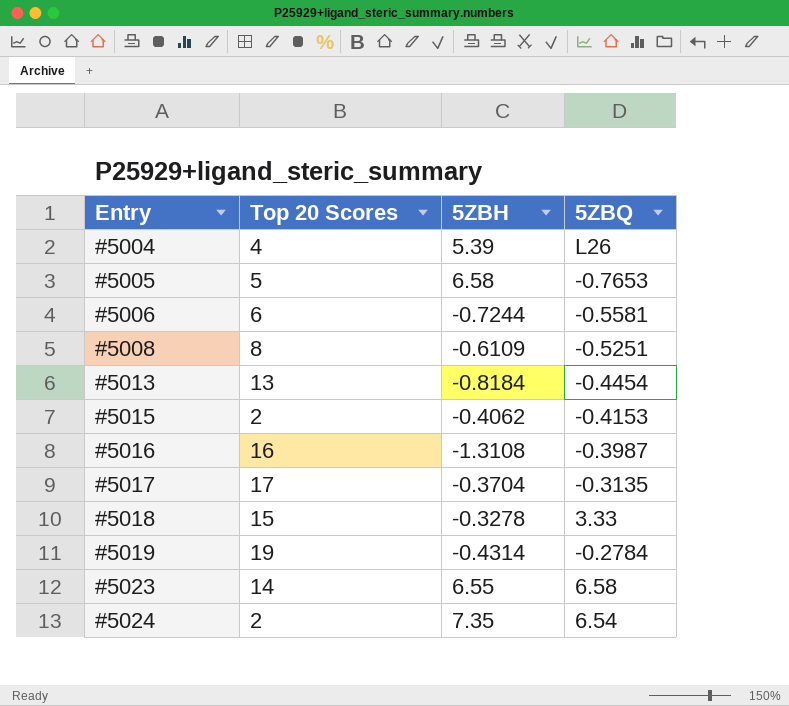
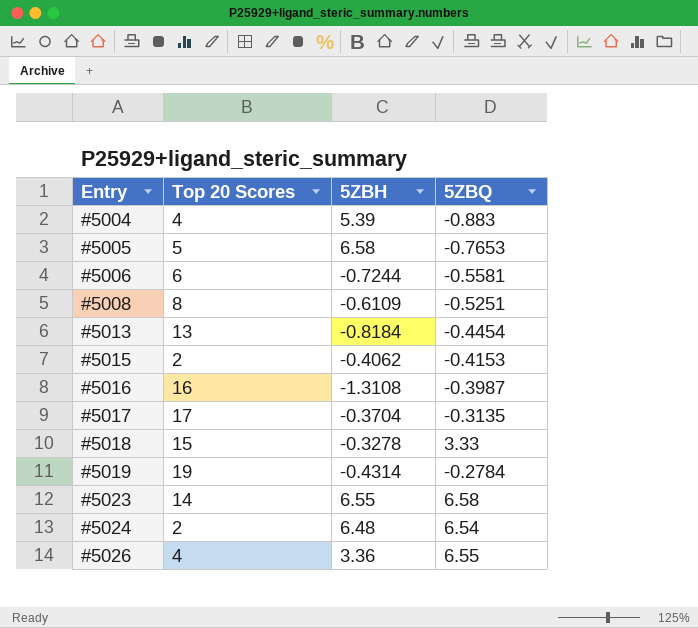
#5004 | 5ZBQ: L26 -> -0.883
#5024 | 5ZBH: 7.35 -> 6.48
row #5026: none -> 4 | 3.36 | 6.55

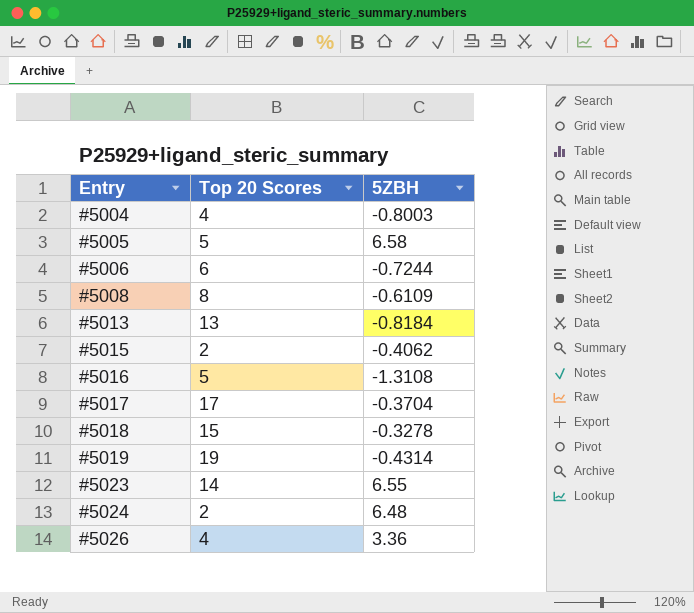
column 5ZBQ | position: 4 -> none
#5004 | 5ZBH: 5.39 -> -0.8003
#5016 | Top 20 Scores: 16 -> 5

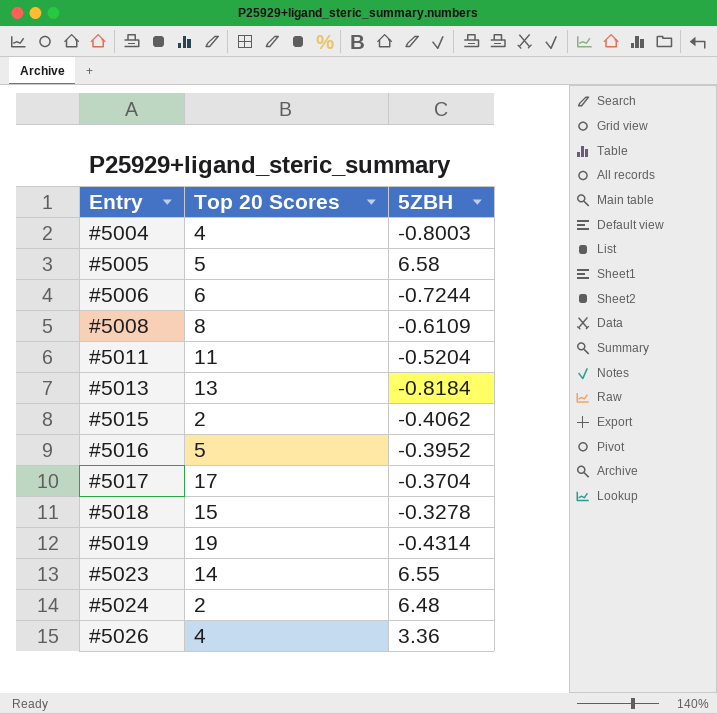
row #5011: none -> 11 | -0.5204
#5016 | 5ZBH: -1.3108 -> -0.3952

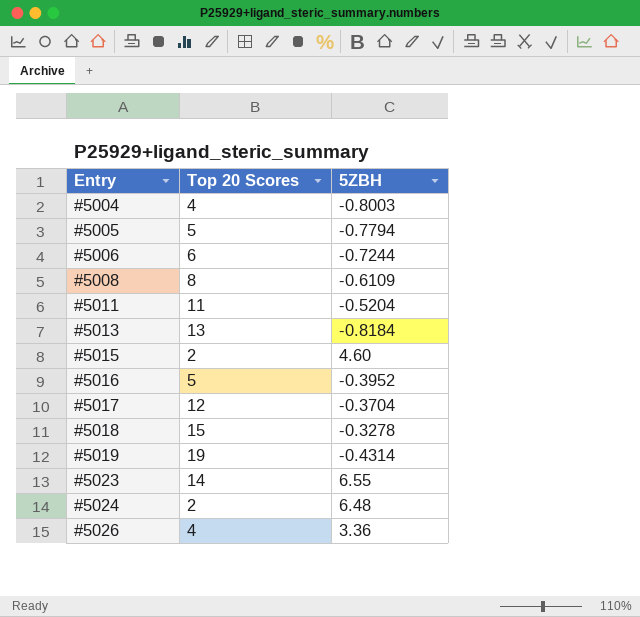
#5005 | 5ZBH: 6.58 -> -0.7794
#5015 | 5ZBH: -0.4062 -> 4.60
#5017 | Top 20 Scores: 17 -> 12

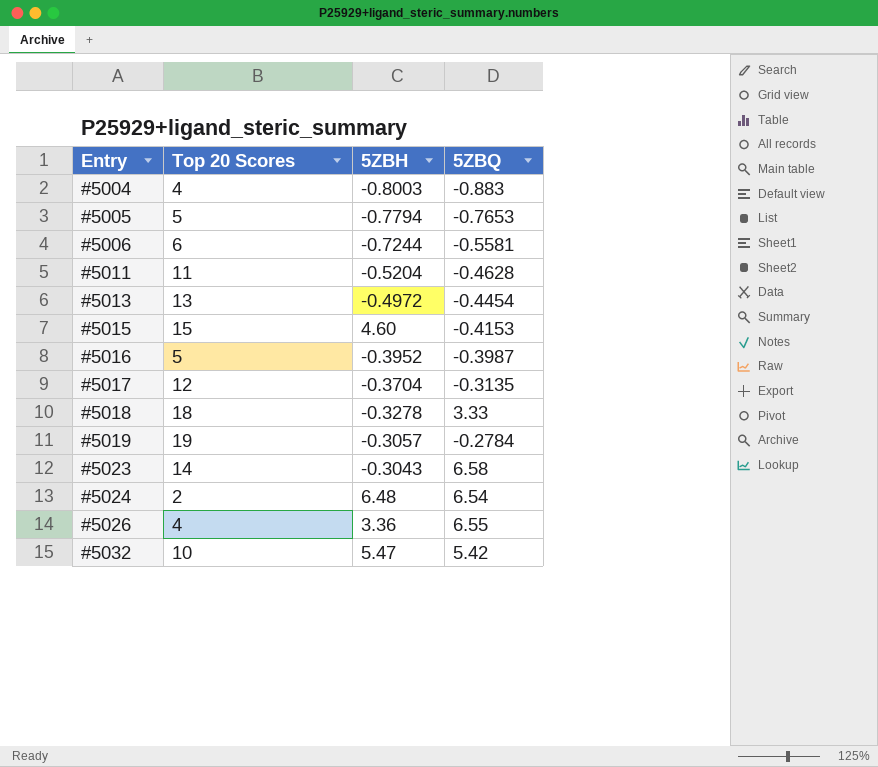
column 5ZBQ | position: none -> 4
row #5008: 8 | -0.6109 -> none
#5013 | 5ZBH: -0.8184 -> -0.4972
#5015 | Top 20 Scores: 2 -> 15
#5018 | Top 20 Scores: 15 -> 18
#5019 | 5ZBH: -0.4314 -> -0.3057
#5023 | 5ZBH: 6.55 -> -0.3043
row #5032: none -> 10 | 5.47 | 5.42

